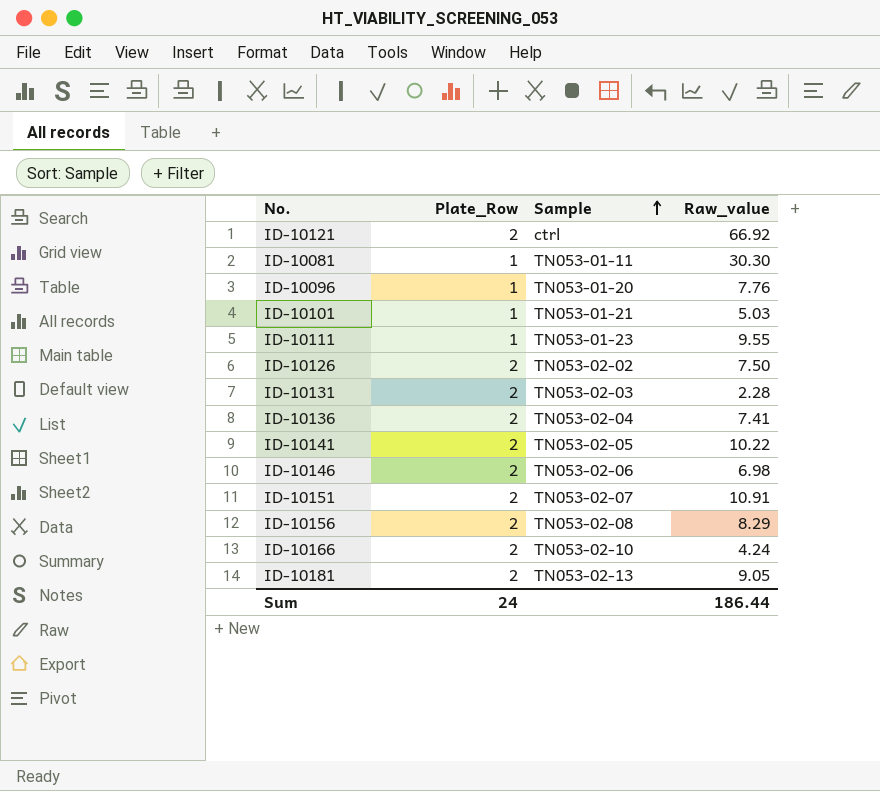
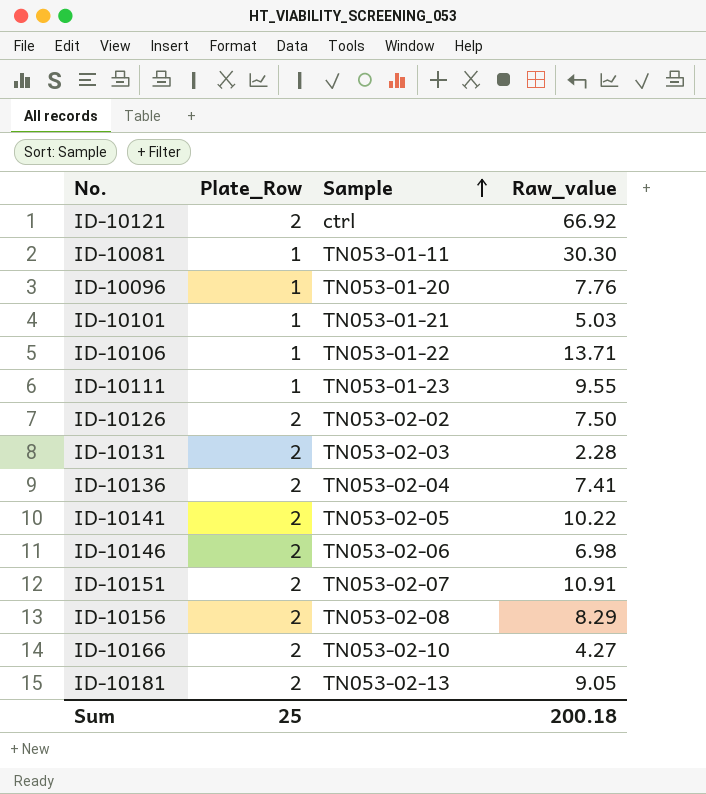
row ID-10106: none -> 1 | TN053-01-22 | 13.71
ID-10166 | Raw_value: 4.24 -> 4.27
Sum | Plate_Row: 24 -> 25
Sum | Raw_value: 186.44 -> 200.18

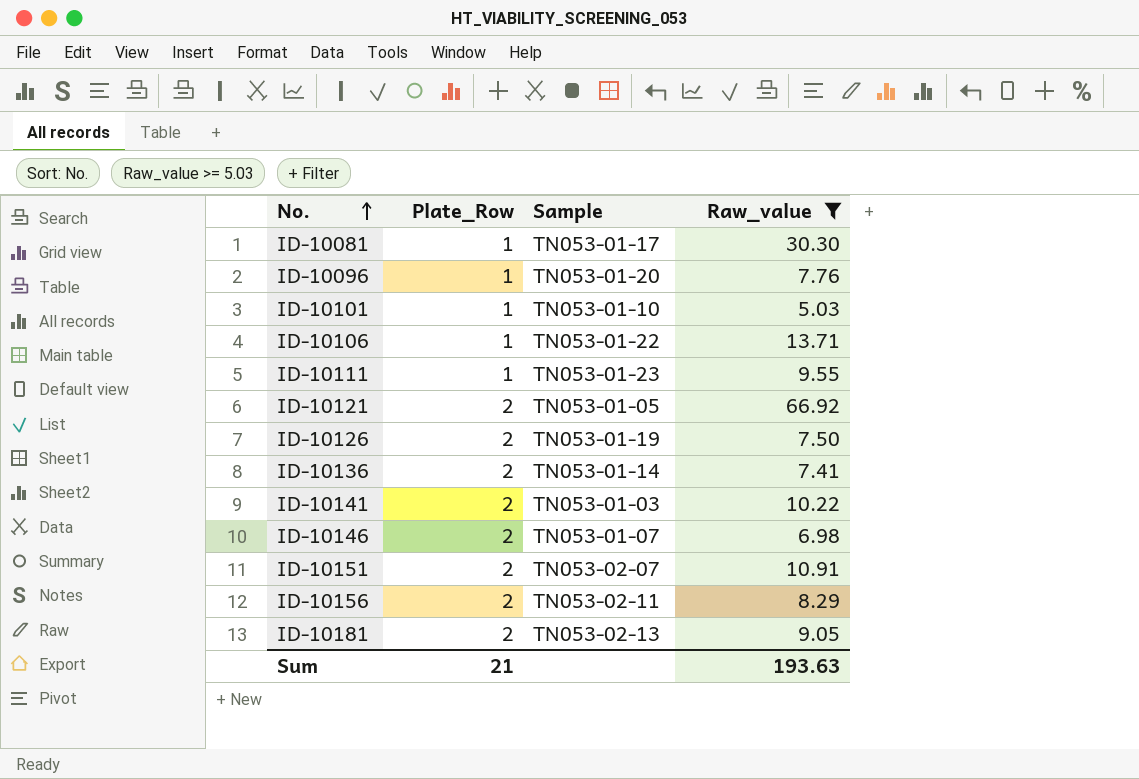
filter: none -> Raw_value >= 5.03
row order: Sample ascending -> No. ascending
ID-10081 | Sample: TN053-01-11 -> TN053-01-17
ID-10101 | Sample: TN053-01-21 -> TN053-01-10
ID-10121 | Sample: ctrl -> TN053-01-05
ID-10126 | Sample: TN053-02-02 -> TN053-01-19
ID-10136 | Sample: TN053-02-04 -> TN053-01-14
ID-10141 | Sample: TN053-02-05 -> TN053-01-03
ID-10146 | Sample: TN053-02-06 -> TN053-01-07
ID-10156 | Sample: TN053-02-08 -> TN053-02-11
Sum | Plate_Row: 25 -> 21
Sum | Raw_value: 200.18 -> 193.63

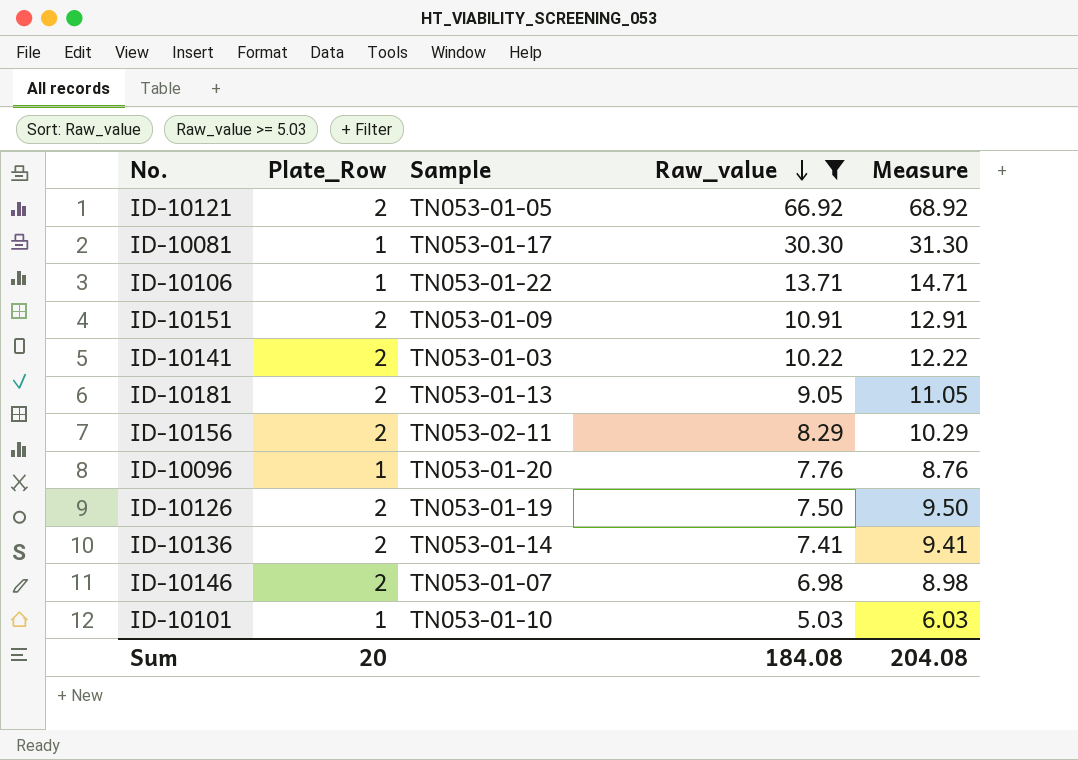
row order: No. ascending -> Raw_value descending
column Measure | formula: none -> [Plate_Row] + [Raw_value]
row ID-10111: 1 | TN053-01-23 | 9.55 -> none
ID-10151 | Sample: TN053-02-07 -> TN053-01-09
ID-10181 | Sample: TN053-02-13 -> TN053-01-13
Sum | Plate_Row: 21 -> 20
Sum | Raw_value: 193.63 -> 184.08

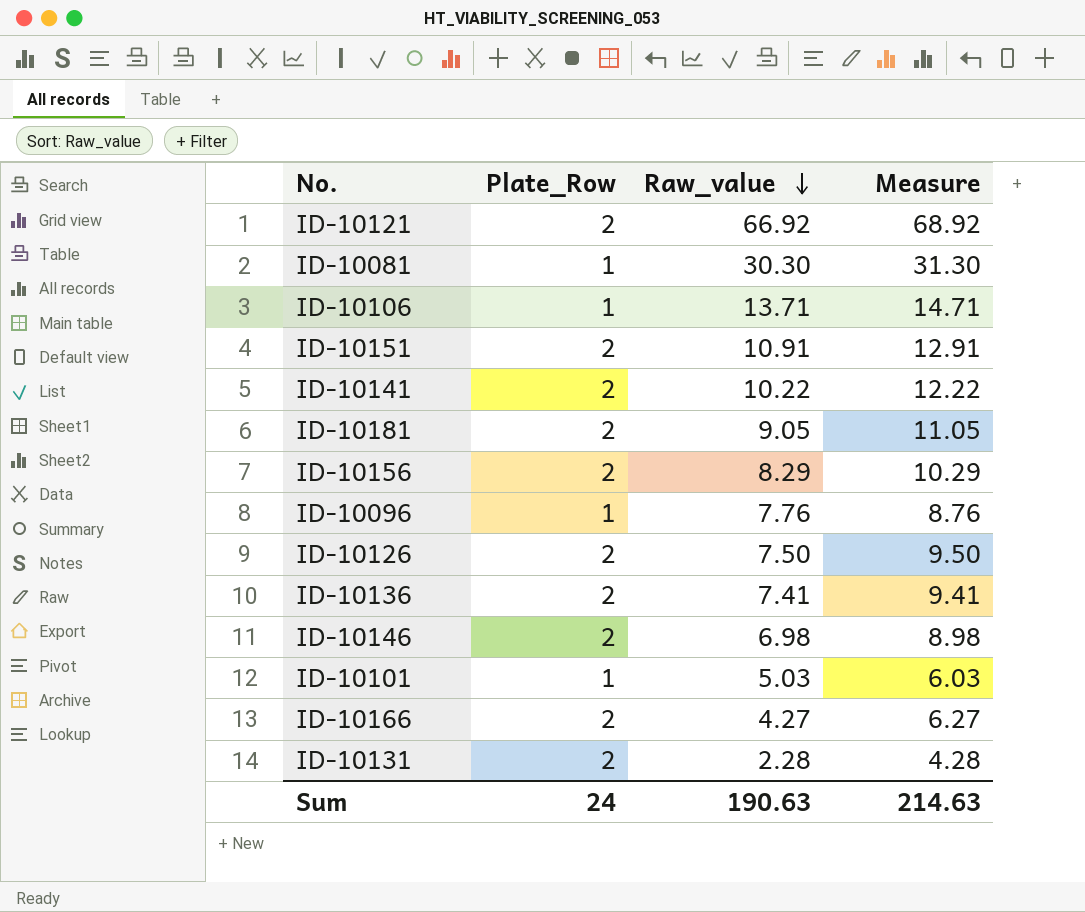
filter: Raw_value >= 5.03 -> none
column Sample | position: 3 -> none
Sum | Plate_Row: 20 -> 24
Sum | Raw_value: 184.08 -> 190.63
Sum | Measure: 204.08 -> 214.63

